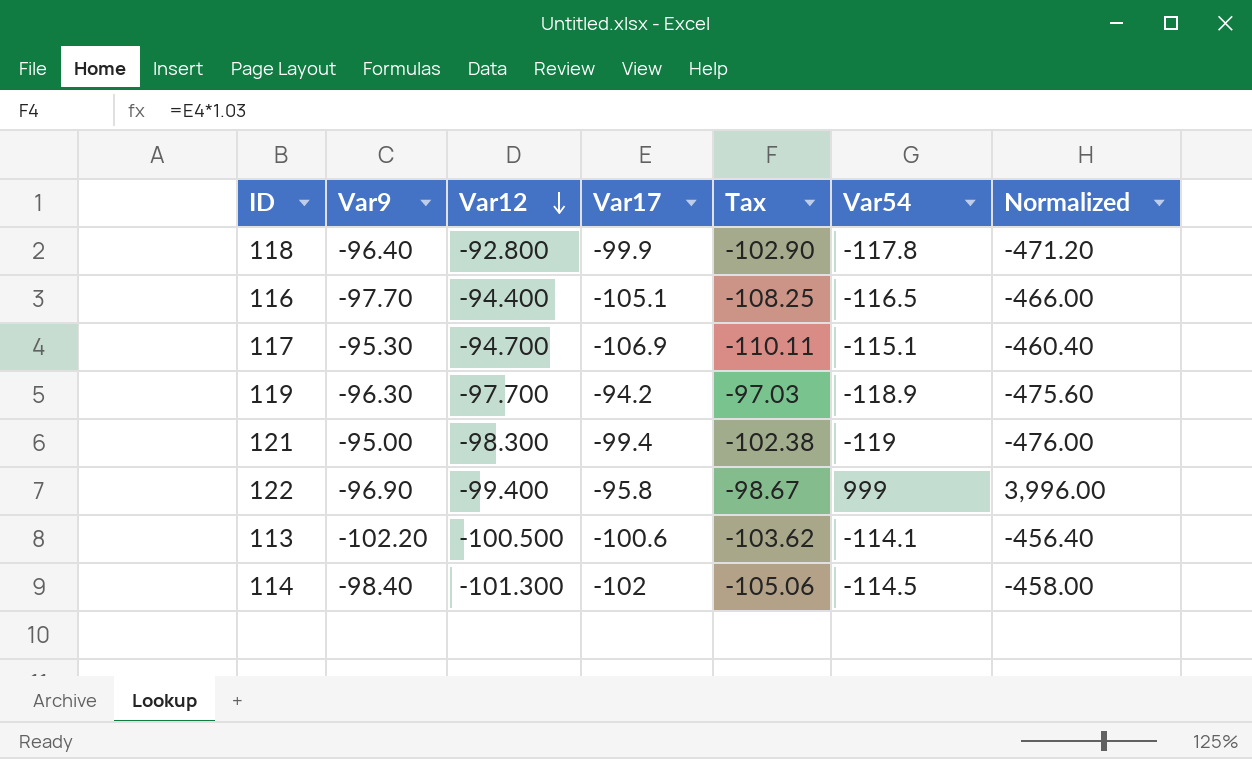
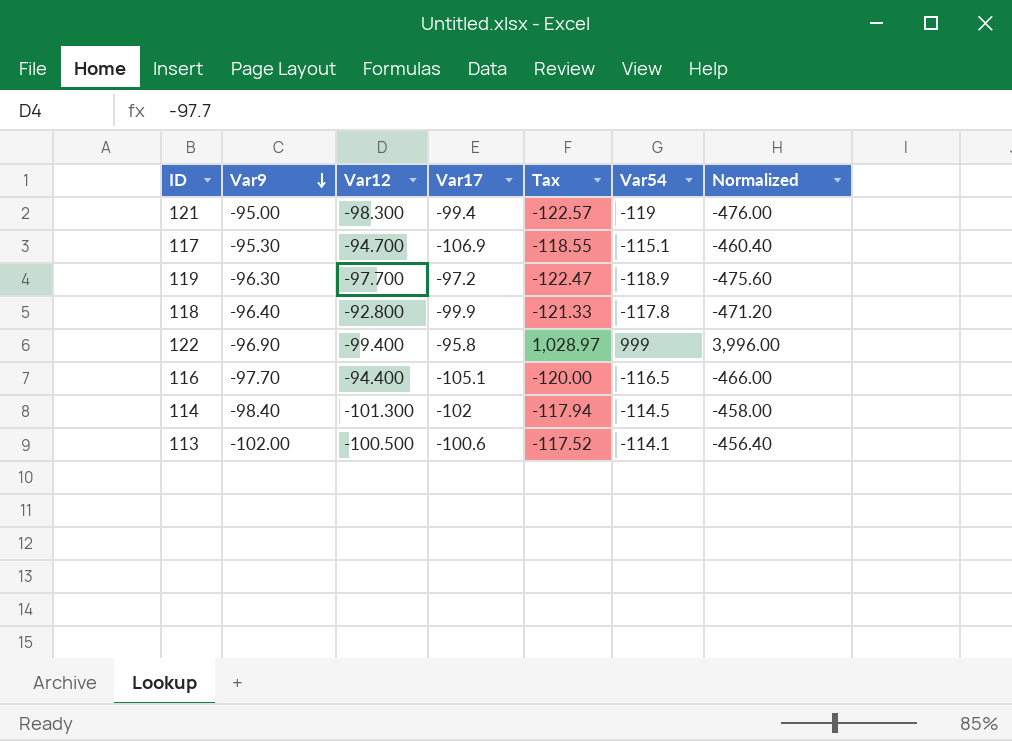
row order: Var12 descending -> Var9 descending
column Tax | formula: [Var17] * 1.03 -> [Var54] * 1.03
119 | Var17: -94.2 -> -97.2
113 | Var9: -102.20 -> -102.00

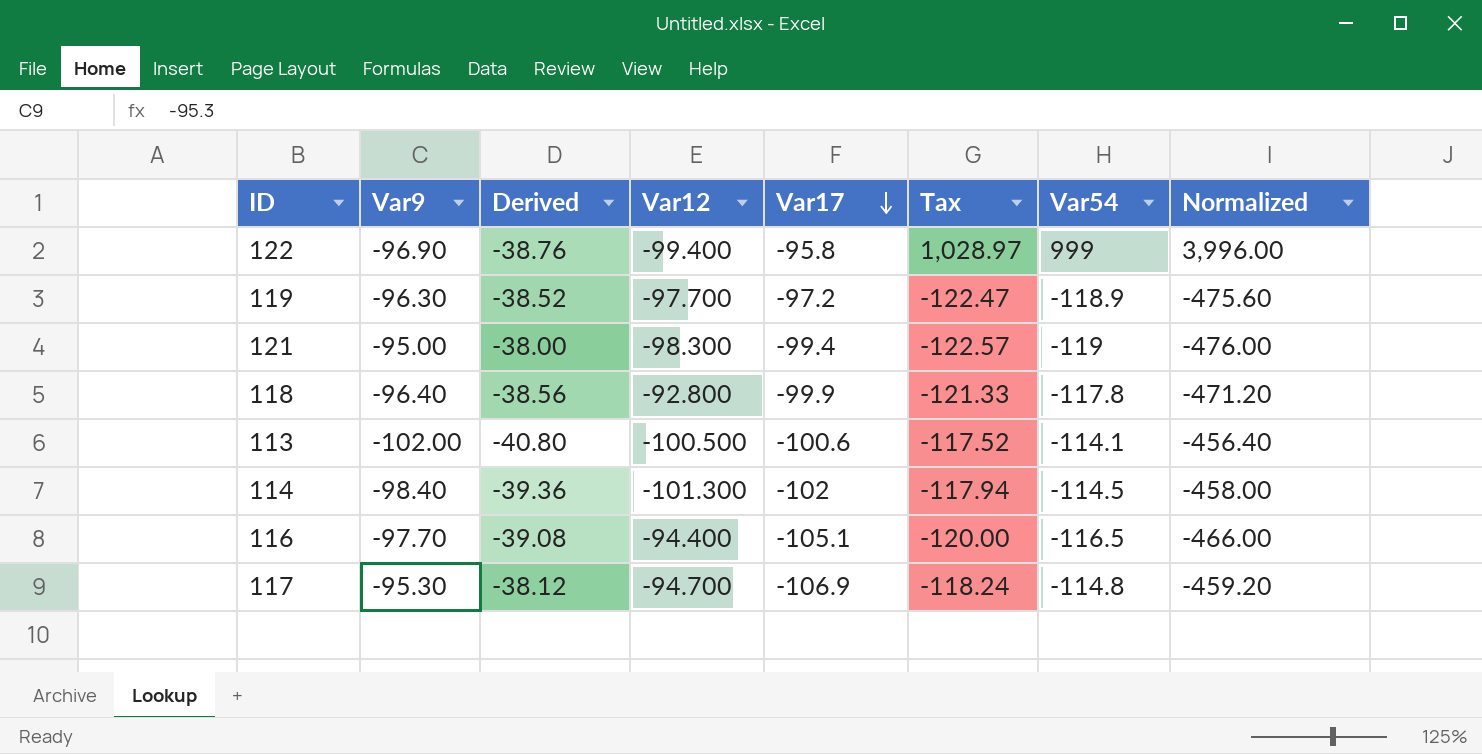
row order: Var9 descending -> Var17 descending
column Derived | formula: none -> [Var9] * 0.4
117 | Tax: -118.55 -> -118.24
117 | Var54: -115.1 -> -114.8
117 | Normalized: -460.40 -> -459.20

